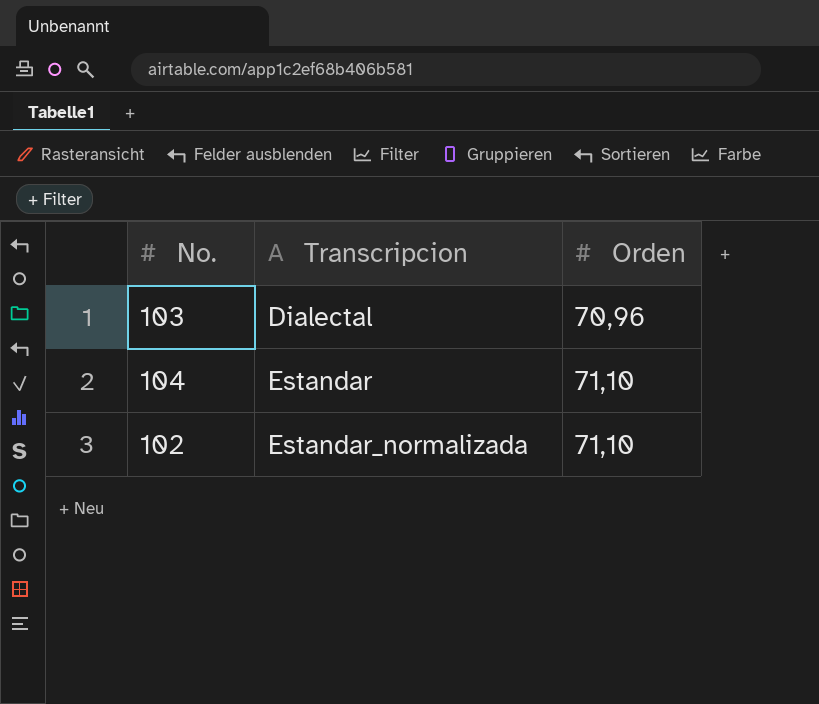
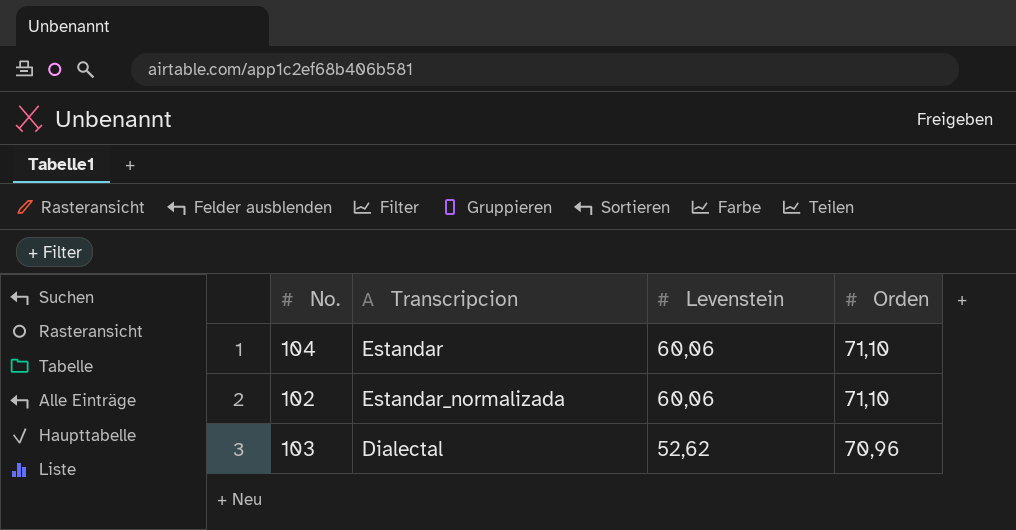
row order: Transcripcion ascending -> Levenstein descending
column Levenstein | position: none -> 3

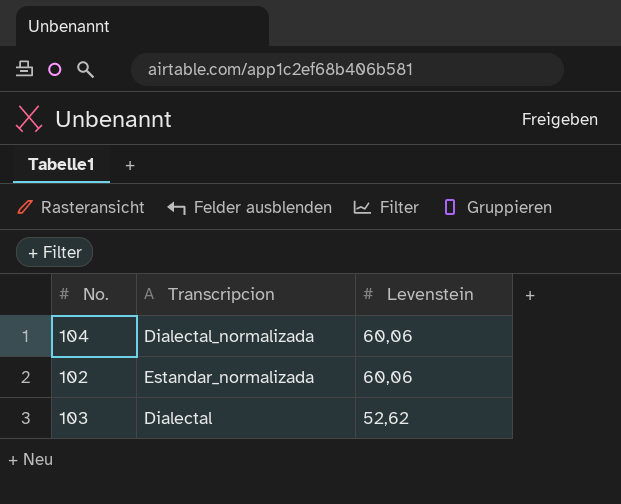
column Orden | position: 4 -> none
104 | Transcripcion: Estandar -> Dialectal_normalizada

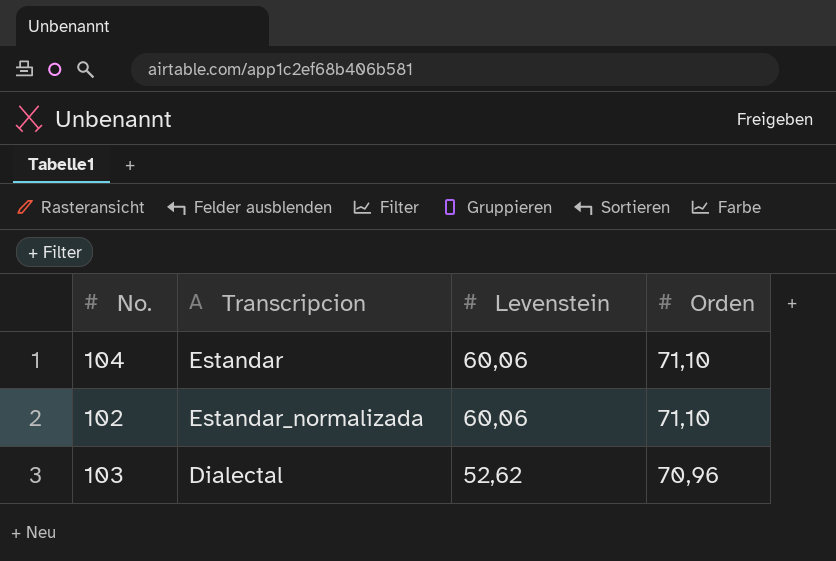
column Orden | position: none -> 4
104 | Transcripcion: Dialectal_normalizada -> Estandar

